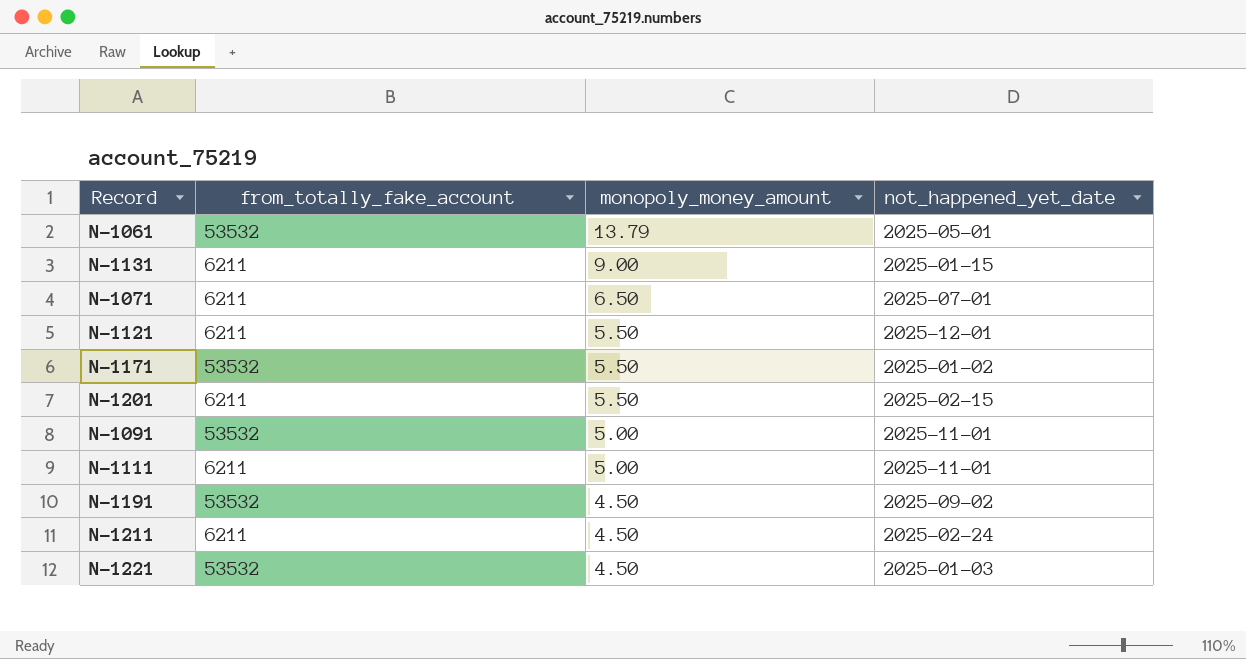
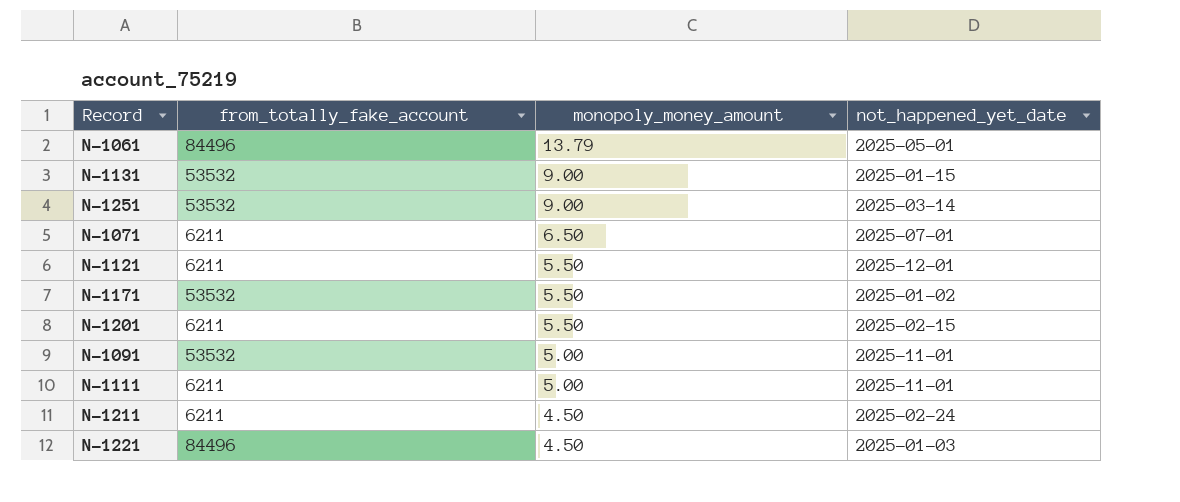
row N-1191: 53532 | 4.50 | 2025-09-02 -> none
N-1061 | from_totally_fake_account: 53532 -> 84496
N-1131 | from_totally_fake_account: 6211 -> 53532
row N-1251: none -> 53532 | 9.00 | 2025-03-14
N-1221 | from_totally_fake_account: 53532 -> 84496

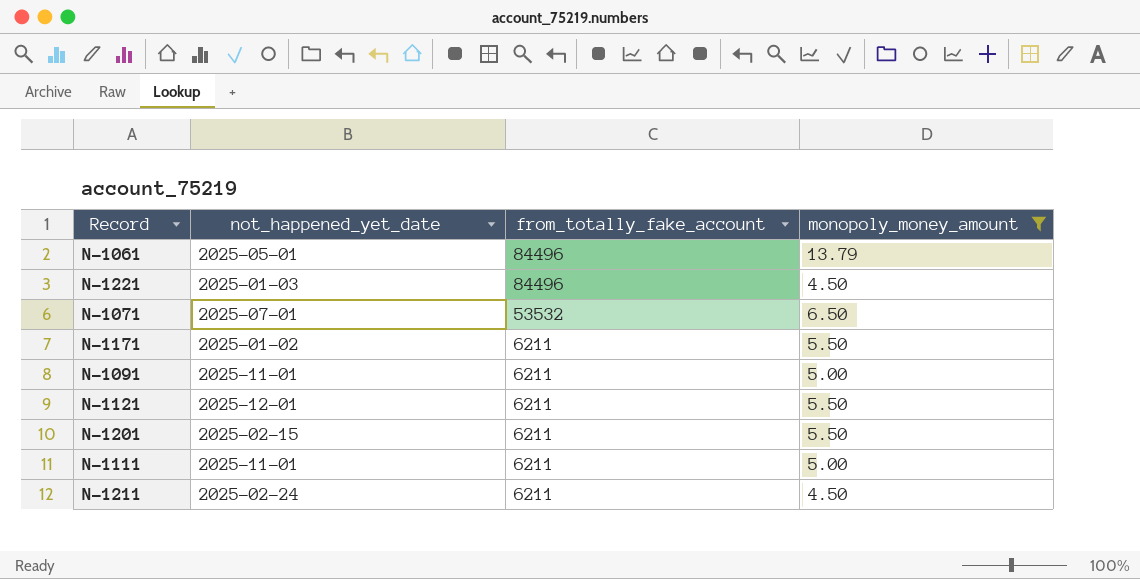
filter: none -> monopoly_money_amount != 9.00
row order: monopoly_money_amount descending -> from_totally_fake_account descending
column not_happened_yet_date | position: 4 -> 2
N-1071 | from_totally_fake_account: 6211 -> 53532
N-1171 | from_totally_fake_account: 53532 -> 6211
N-1091 | from_totally_fake_account: 53532 -> 6211

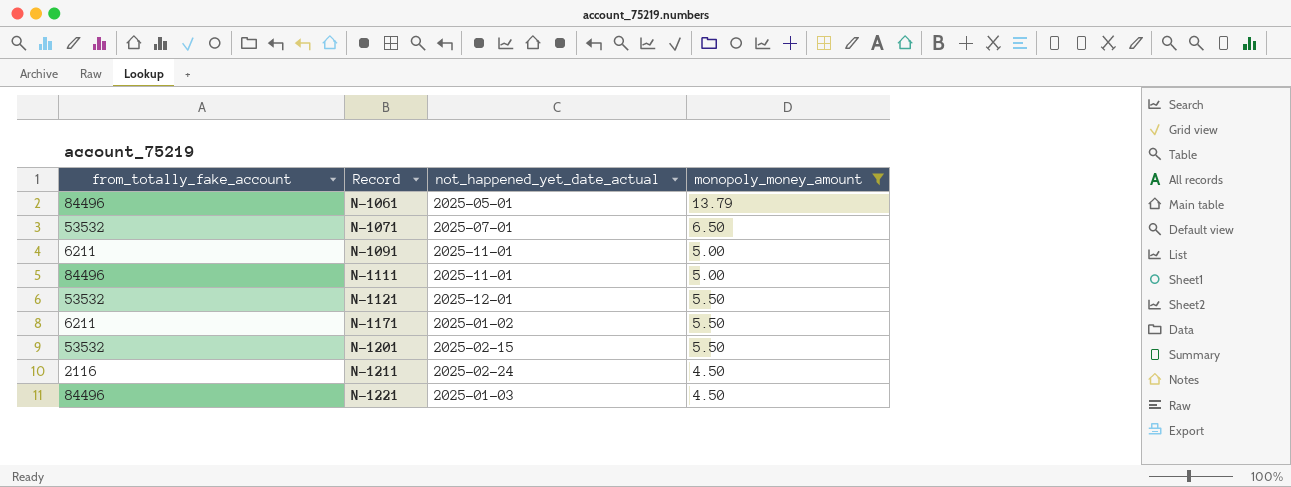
row order: from_totally_fake_account descending -> Record ascending
column from_totally_fake_account | position: 3 -> 1
column name: not_happened_yet_date -> not_happened_yet_date_actual
N-1111 | from_totally_fake_account: 6211 -> 84496
N-1121 | from_totally_fake_account: 6211 -> 53532
N-1201 | from_totally_fake_account: 6211 -> 53532
N-1211 | from_totally_fake_account: 6211 -> 2116

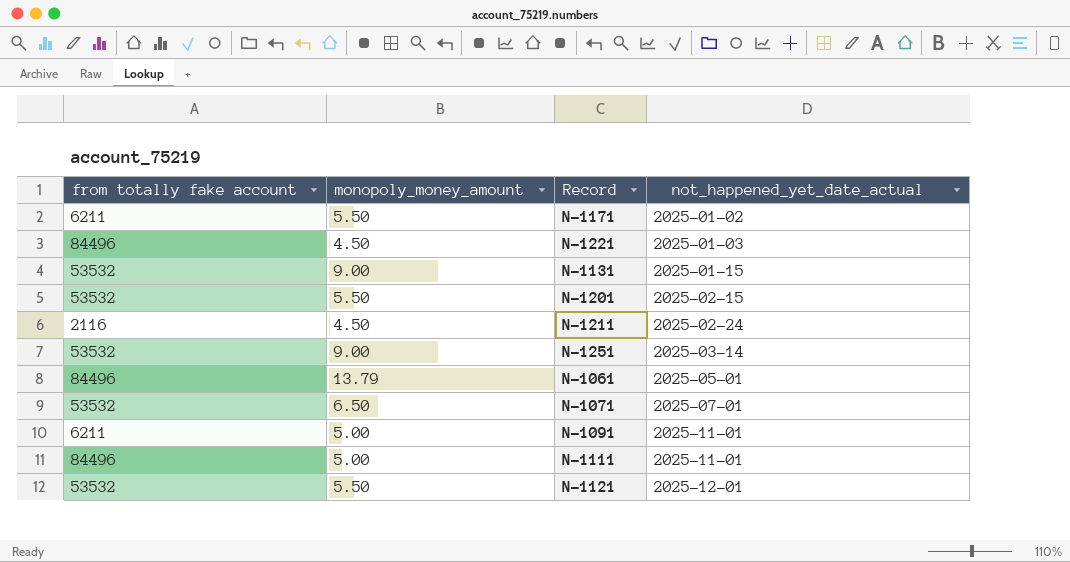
filter: monopoly_money_amount != 9.00 -> none
row order: Record ascending -> not_happened_yet_date_actual ascending
column name: from_totally_fake_account -> from totally fake account
column monopoly_money_amount | position: 4 -> 2

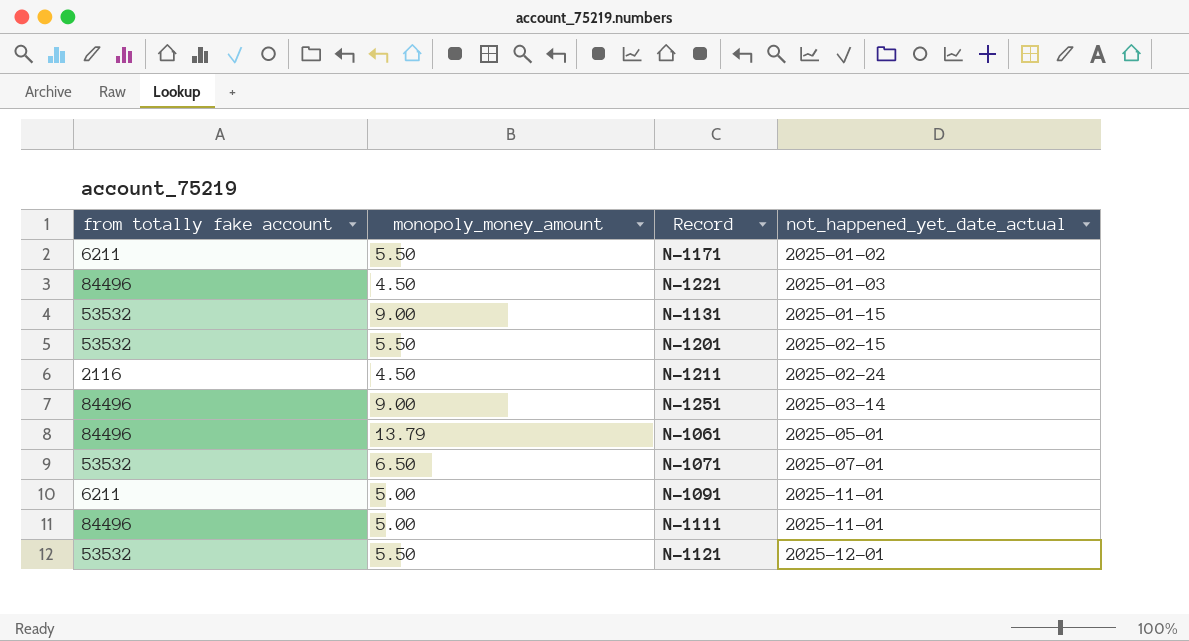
N-1251 | from totally fake account: 53532 -> 84496

